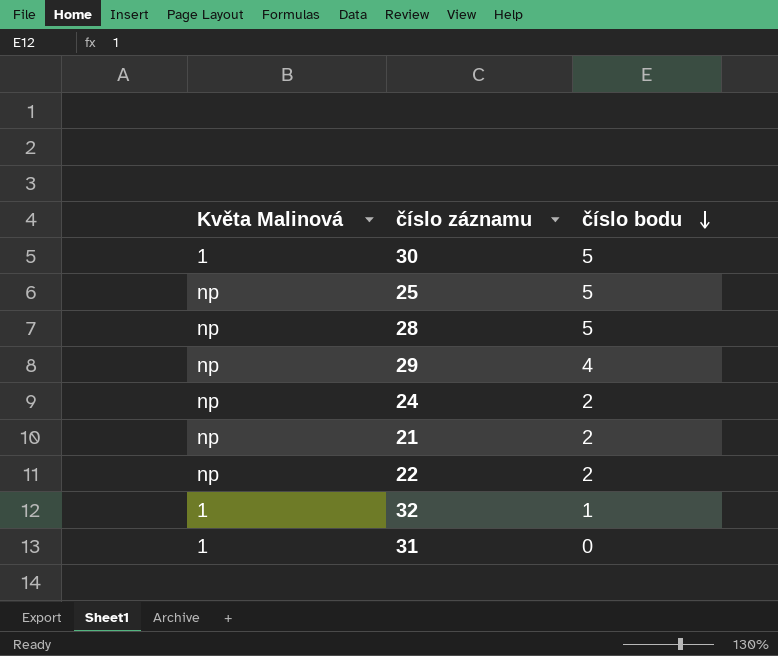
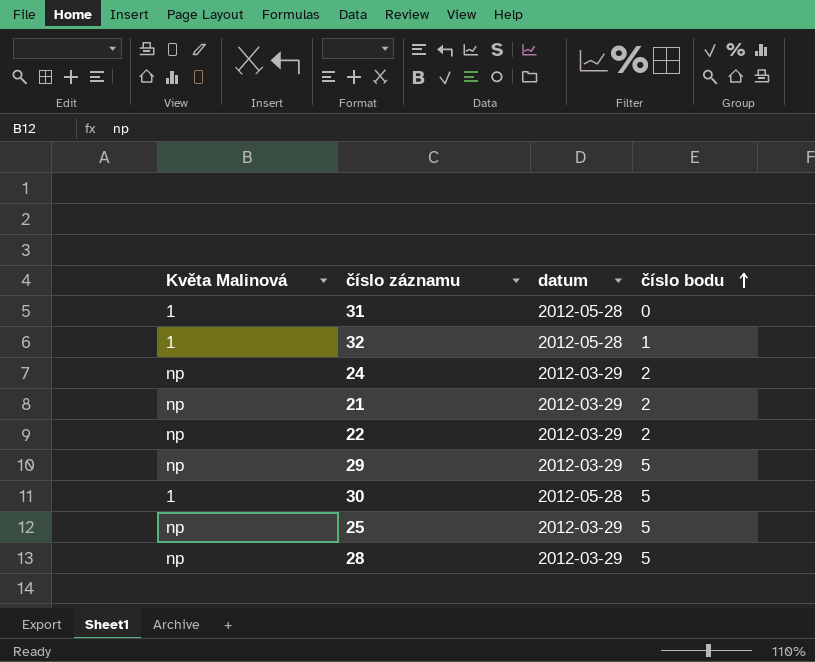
row order: číslo bodu descending -> číslo bodu ascending
column datum | position: none -> 3
29 | číslo bodu: 4 -> 5

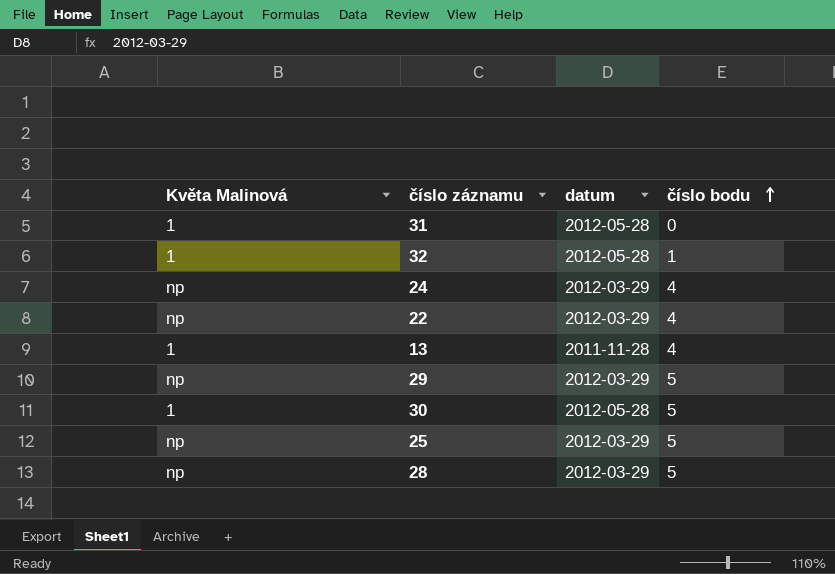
row 21: np | 2012-03-29 | 2 -> none
24 | číslo bodu: 2 -> 4
22 | číslo bodu: 2 -> 4
row 13: none -> 1 | 2011-11-28 | 4

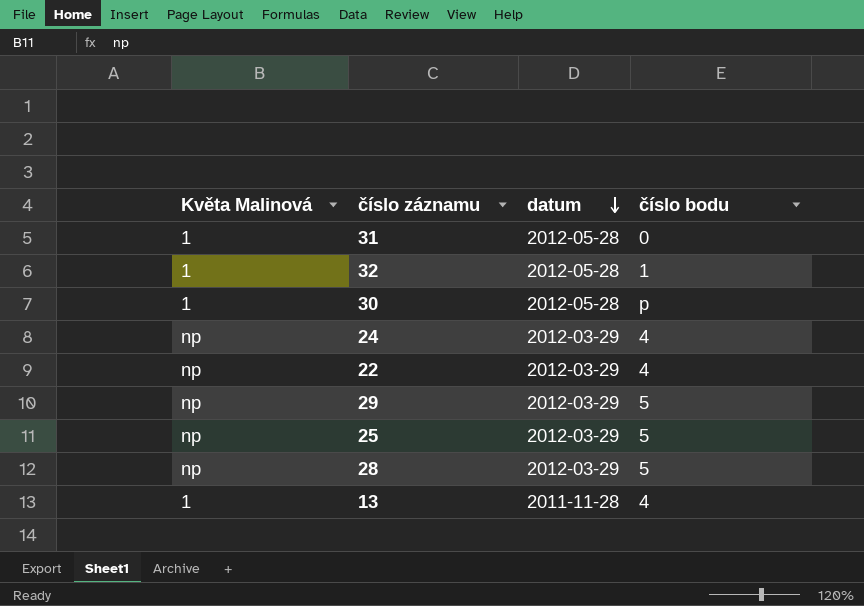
row order: číslo bodu ascending -> datum descending
30 | číslo bodu: 5 -> p

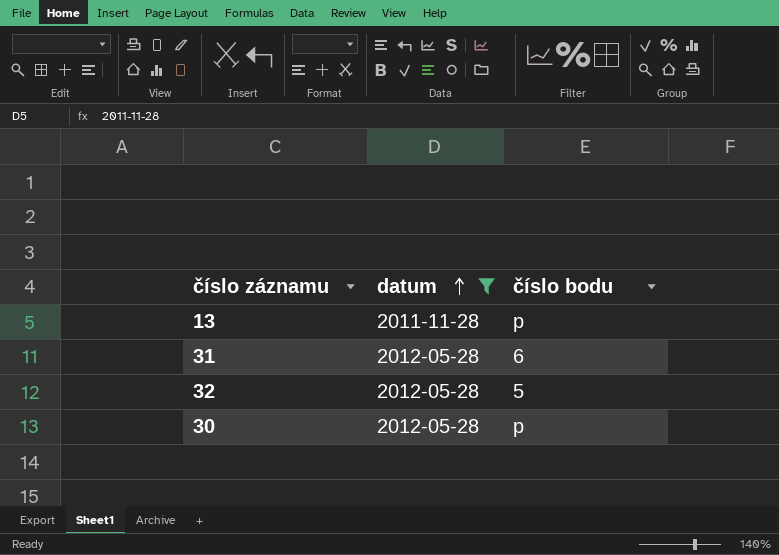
filter: none -> datum != 2012-03-29
row order: datum descending -> datum ascending
column Květa Malinová | position: 1 -> none
13 | číslo bodu: 4 -> p
31 | číslo bodu: 0 -> 6
32 | číslo bodu: 1 -> 5

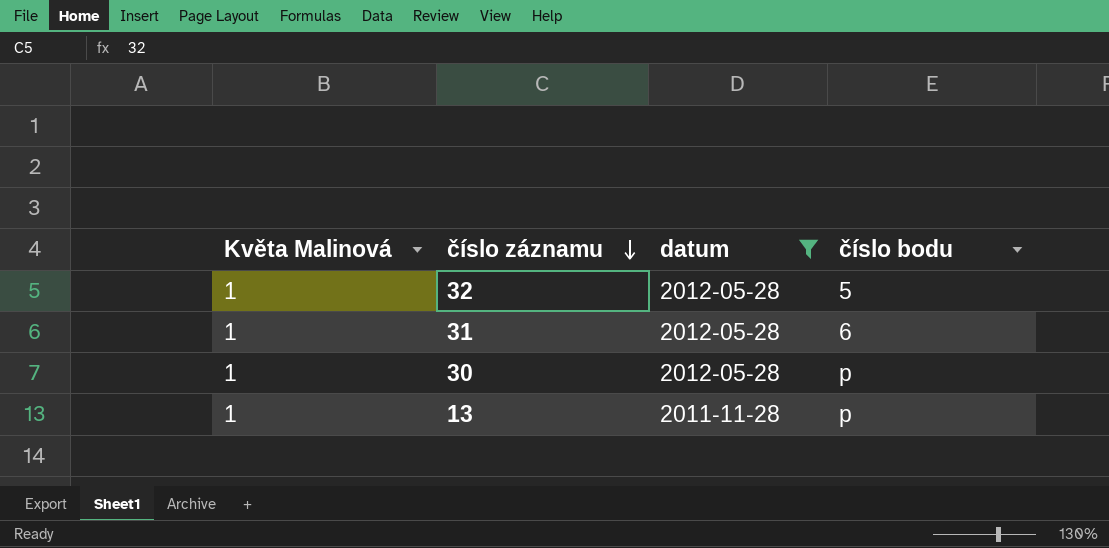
row order: datum ascending -> číslo záznamu descending
column Květa Malinová | position: none -> 1

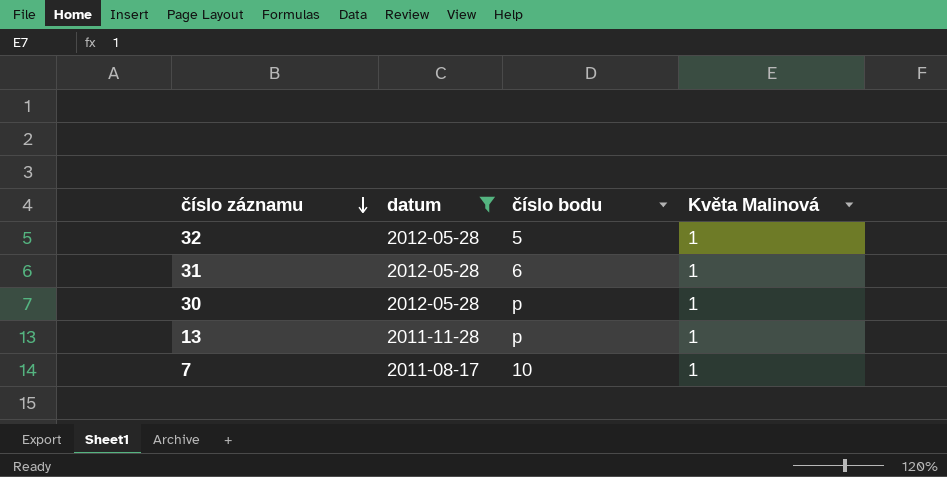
column Květa Malinová | position: 1 -> 4
row 7: none -> 2011-08-17 | 10 | 1

